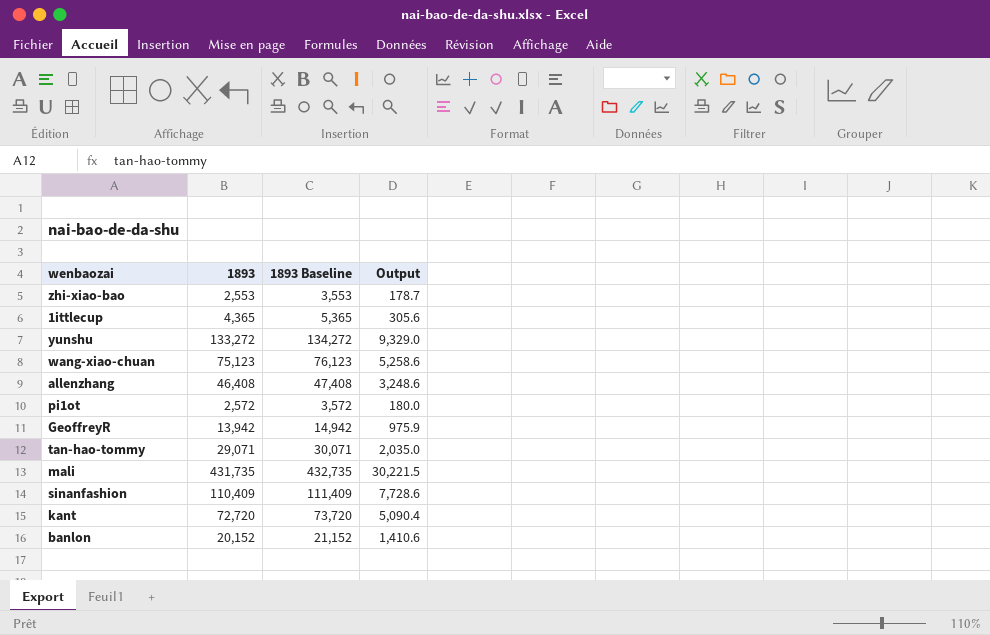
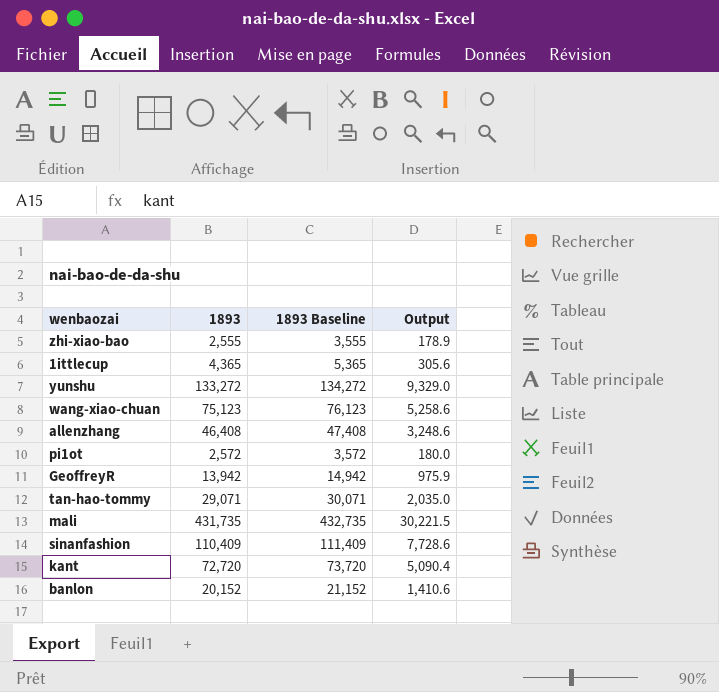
zhi-xiao-bao | 1893: 2,553 -> 2,555
zhi-xiao-bao | 1893 Baseline: 3,553 -> 3,555
zhi-xiao-bao | Output: 178.7 -> 178.9

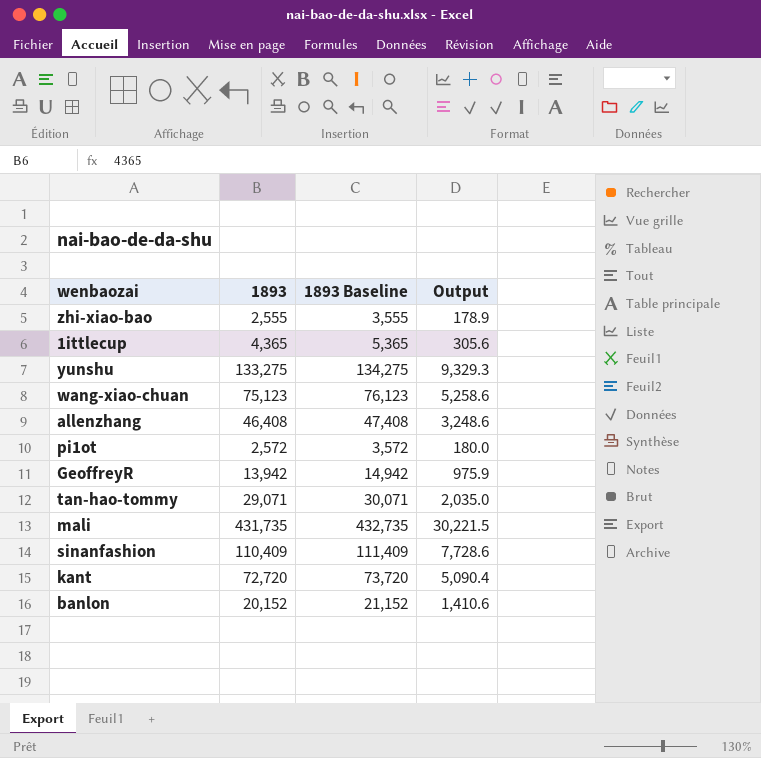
yunshu | 1893: 133,272 -> 133,275
yunshu | 1893 Baseline: 134,272 -> 134,275
yunshu | Output: 9,329.0 -> 9,329.3

